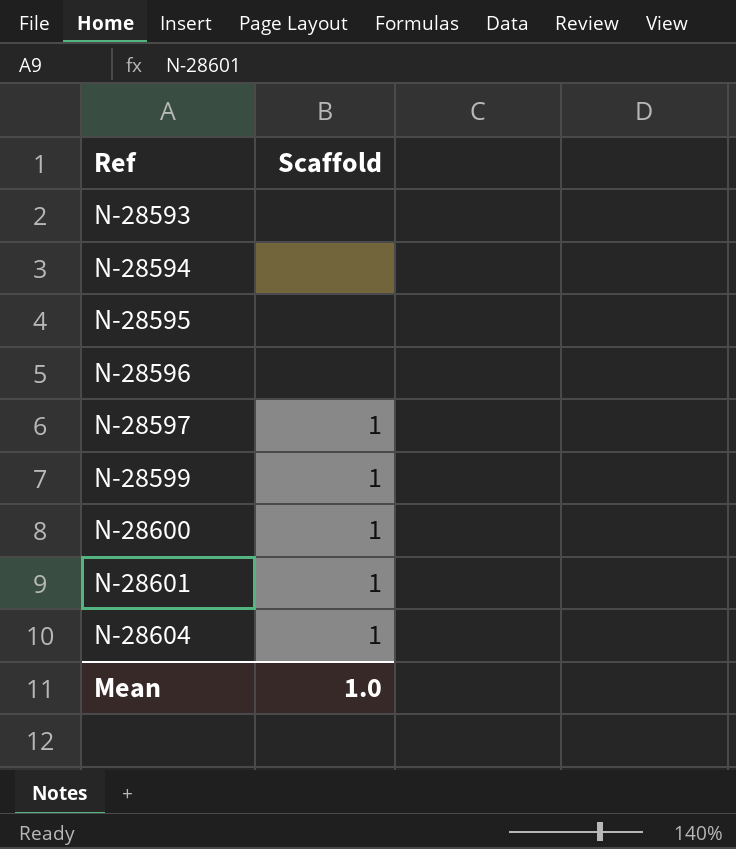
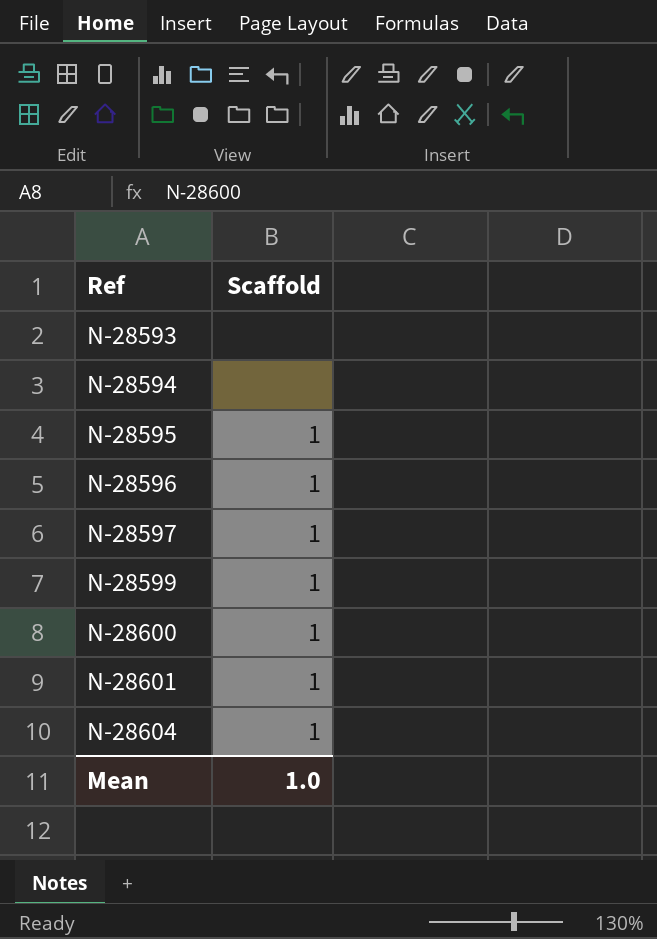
N-28595 | Scaffold: none -> 1
N-28596 | Scaffold: none -> 1

